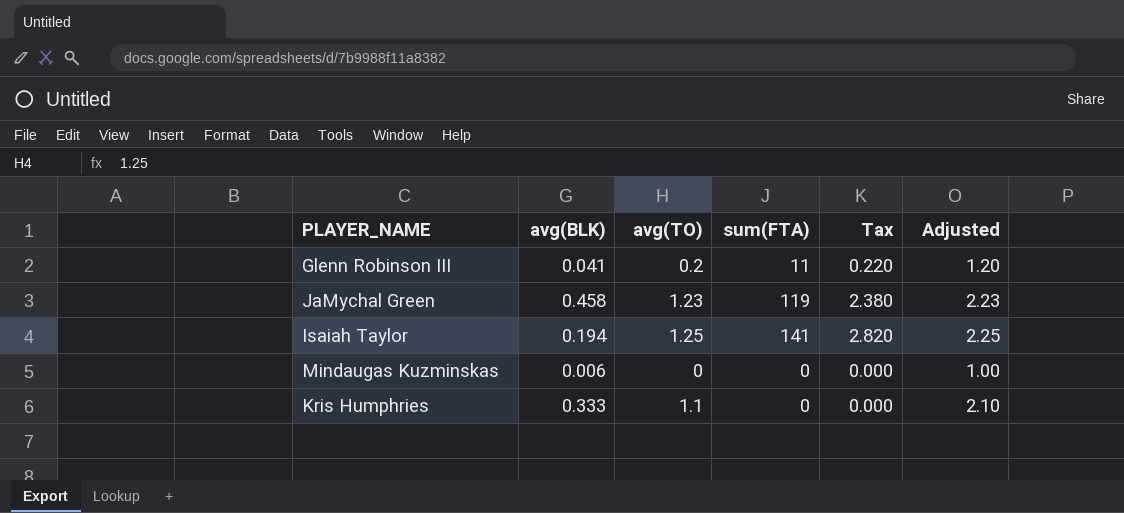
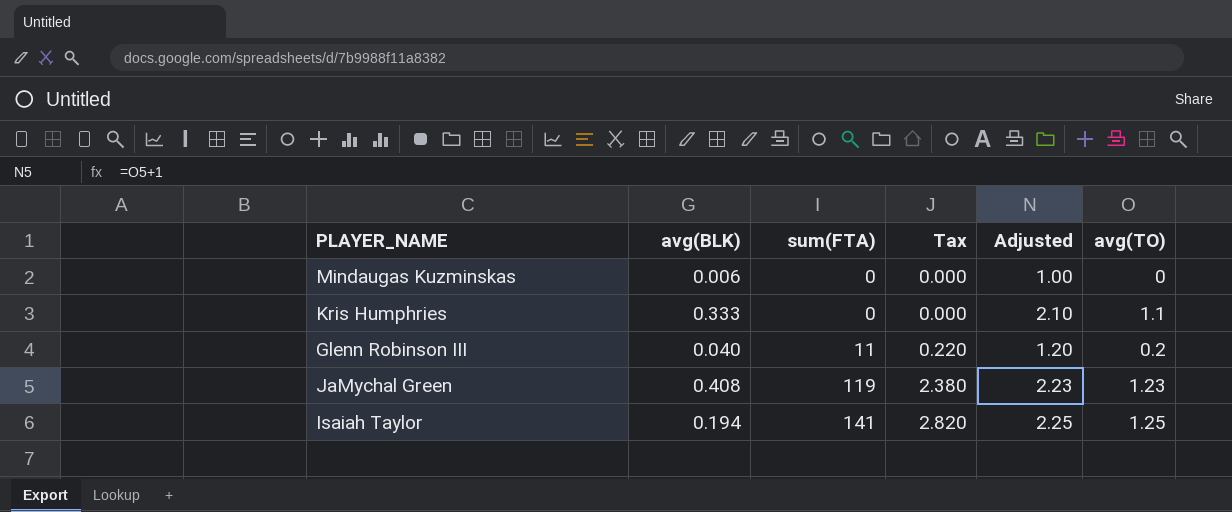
row order: none -> sum(FTA) ascending
column avg(TO) | position: 3 -> 6
Glenn Robinson III | avg(BLK): 0.041 -> 0.040
JaMychal Green | avg(BLK): 0.458 -> 0.408

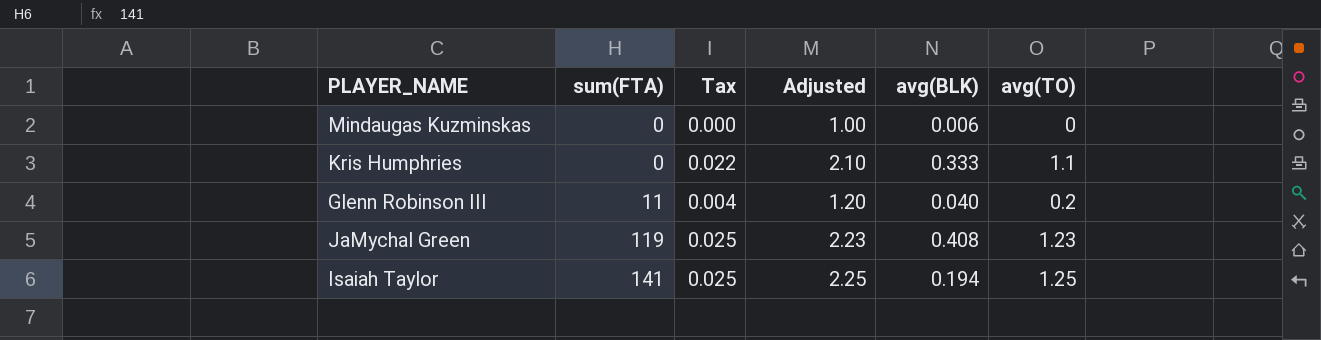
column Tax | formula: [sum(FTA)] * 0.02 -> [avg(TO)] * 0.02
column avg(BLK) | position: 2 -> 5

